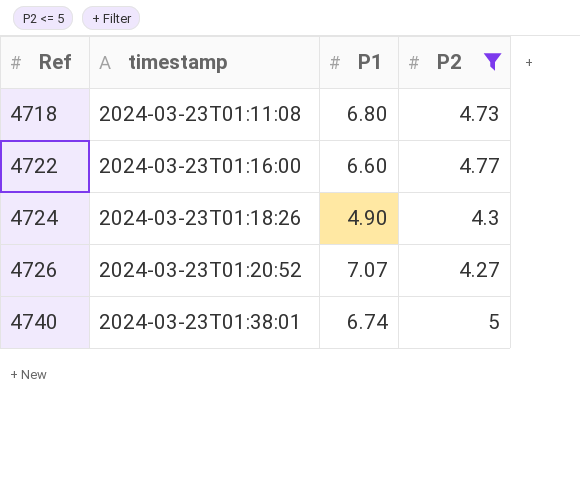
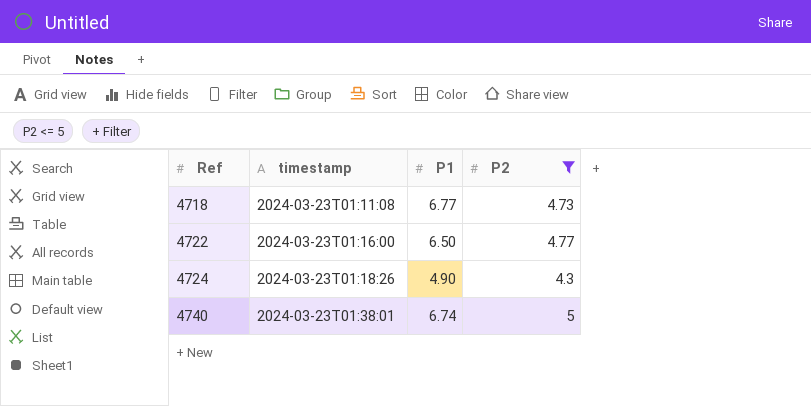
row 4726: 2024-03-23T01:20:52 | 7.07 | 4.27 -> none
4718 | P1: 6.80 -> 6.77
4722 | P1: 6.60 -> 6.50

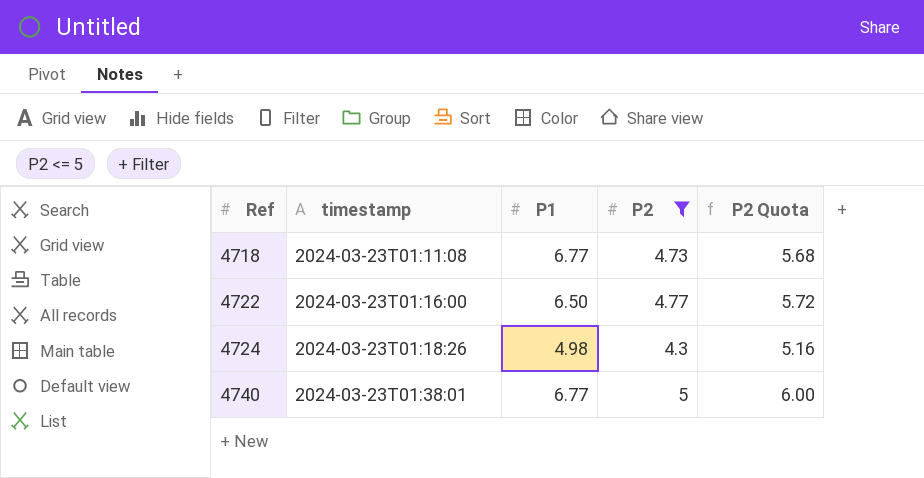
column P2 Quota | formula: none -> [P2] * 1.2
4724 | P1: 4.90 -> 4.98
4740 | P1: 6.74 -> 6.77

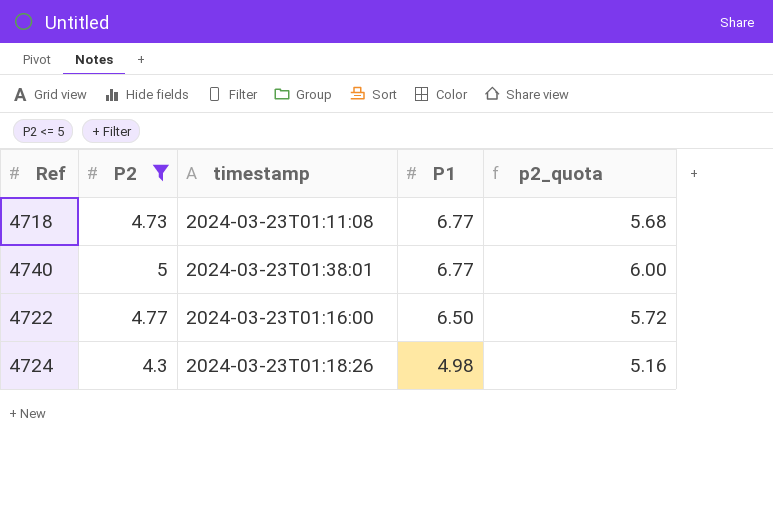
row order: Ref ascending -> P1 descending
column P2 | position: 4 -> 2
column name: P2 Quota -> p2_quota

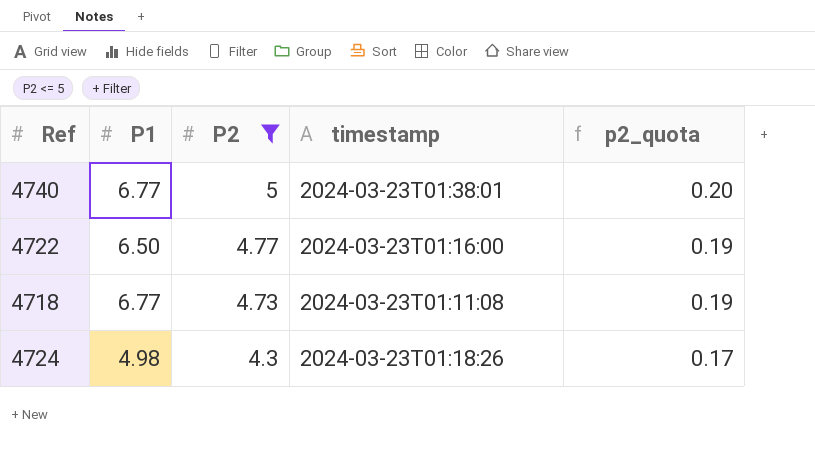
row order: P1 descending -> P2 descending
column P1 | position: 4 -> 2
column p2_quota | formula: [P2] * 1.2 -> [P2] * 0.04

